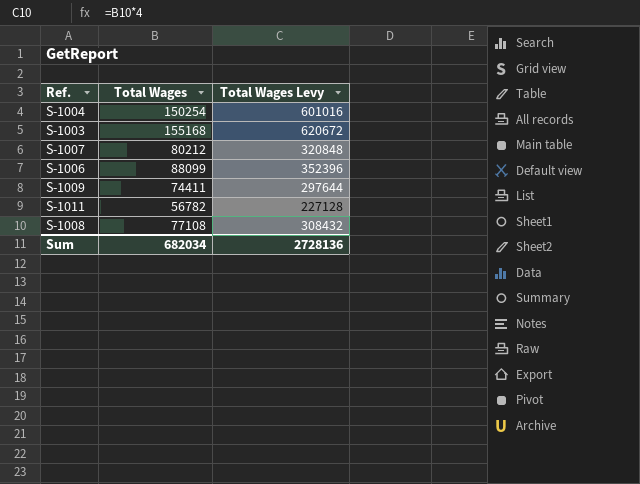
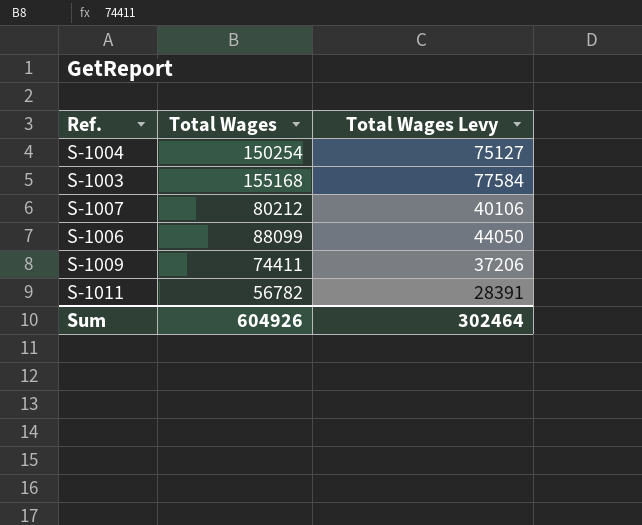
column Total Wages Levy | formula: [Total Wages] * 4 -> [Total Wages] * 0.5
row S-1008: 77108 | 308432 -> none
Sum | Total Wages: 682034 -> 604926
Sum | Total Wages Levy: 2728136 -> 302464

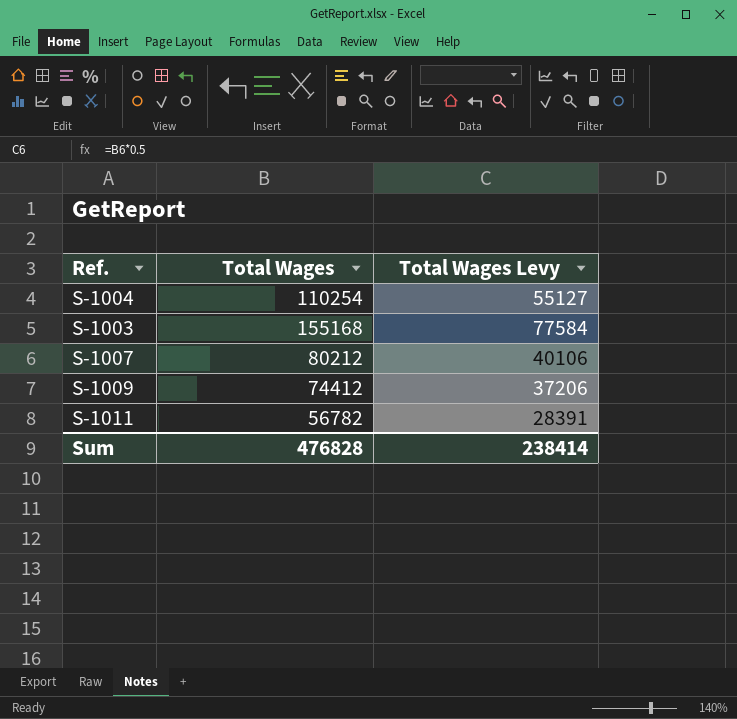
row S-1006: 88099 | 44050 -> none
S-1004 | Total Wages: 150254 -> 110254
S-1004 | Total Wages Levy: 75127 -> 55127
S-1009 | Total Wages: 74411 -> 74412
Sum | Total Wages: 604926 -> 476828
Sum | Total Wages Levy: 302464 -> 238414

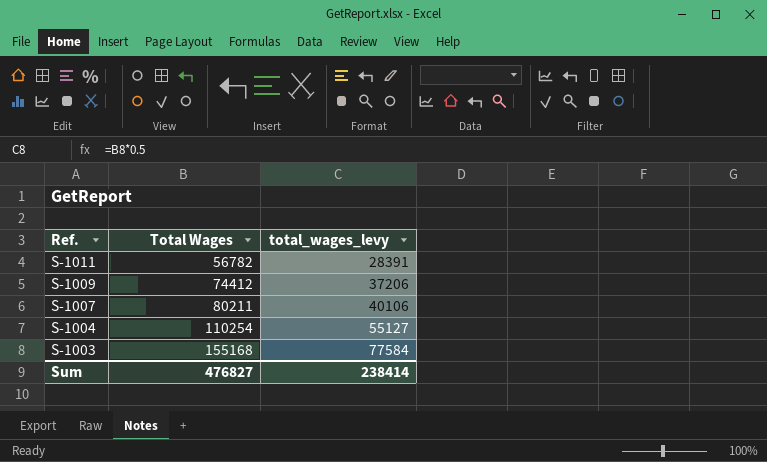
row order: none -> Ref. descending
column name: Total Wages Levy -> total_wages_levy
S-1007 | Total Wages: 80212 -> 80211
Sum | Total Wages: 476828 -> 476827

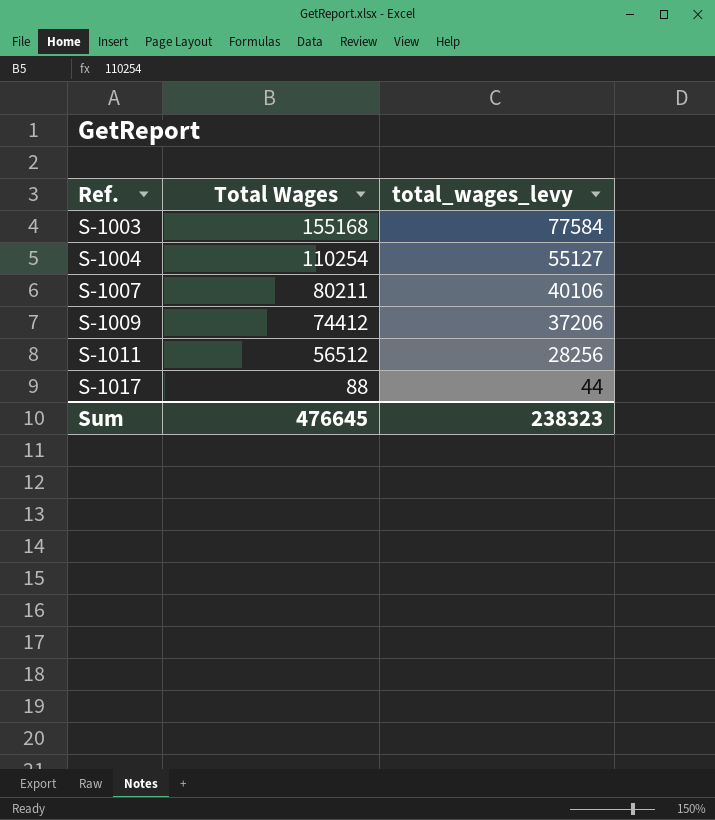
row order: Ref. descending -> Ref. ascending
S-1011 | Total Wages: 56782 -> 56512
S-1011 | total_wages_levy: 28391 -> 28256
row S-1017: none -> 88 | 44
Sum | Total Wages: 476827 -> 476645
Sum | total_wages_levy: 238414 -> 238323

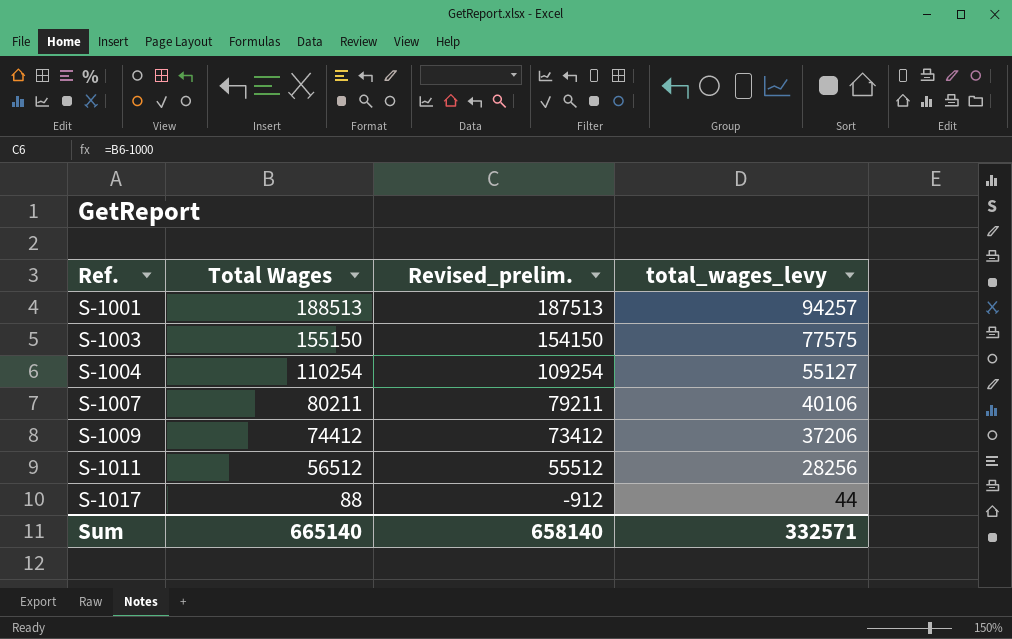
column Revised_prelim. | formula: none -> [Total Wages] - 1000
row S-1001: none -> 188513 | 187513 | 94257
S-1003 | Total Wages: 155168 -> 155150
S-1003 | total_wages_levy: 77584 -> 77575
Sum | Total Wages: 476645 -> 665140
Sum | total_wages_levy: 238323 -> 332571

